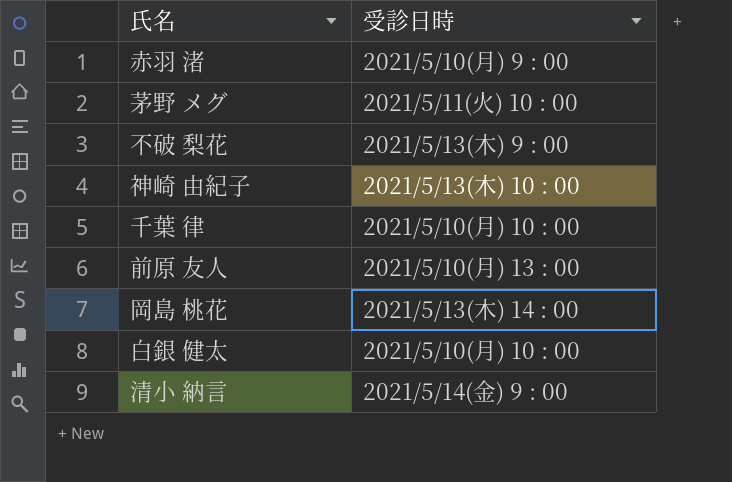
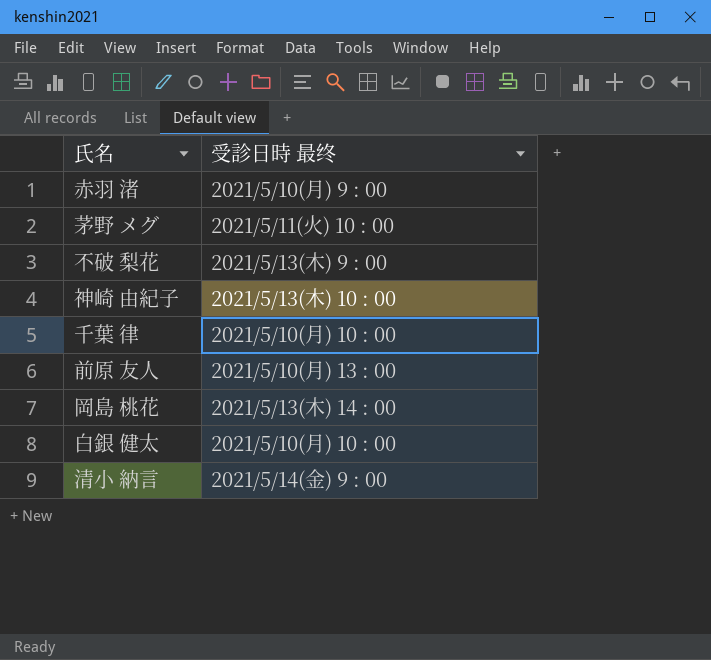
column name: 受診日時 -> 受診日時 最终

